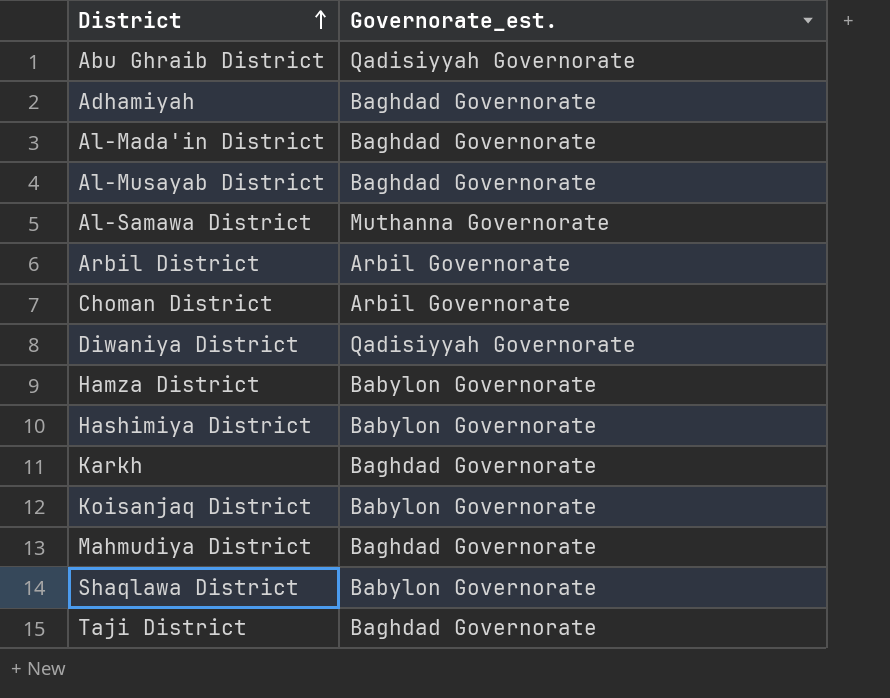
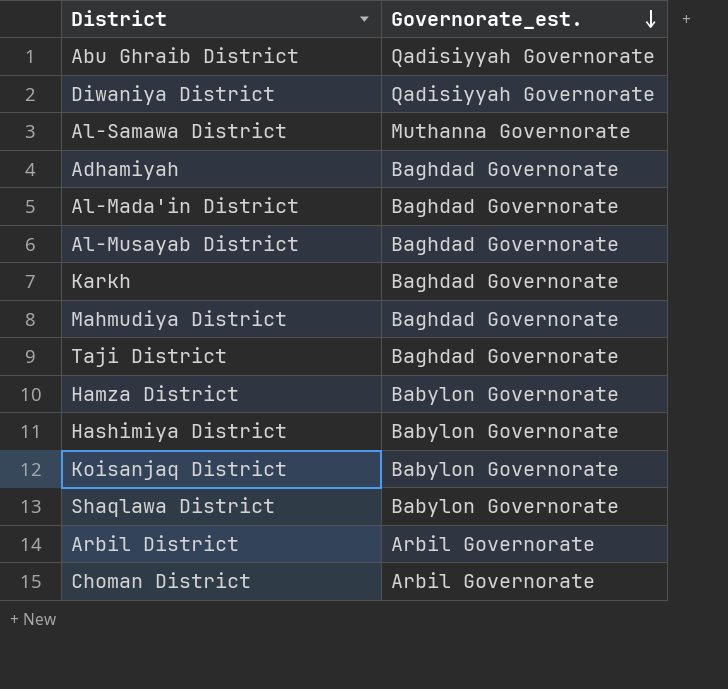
row order: District ascending -> Governorate_est. descending

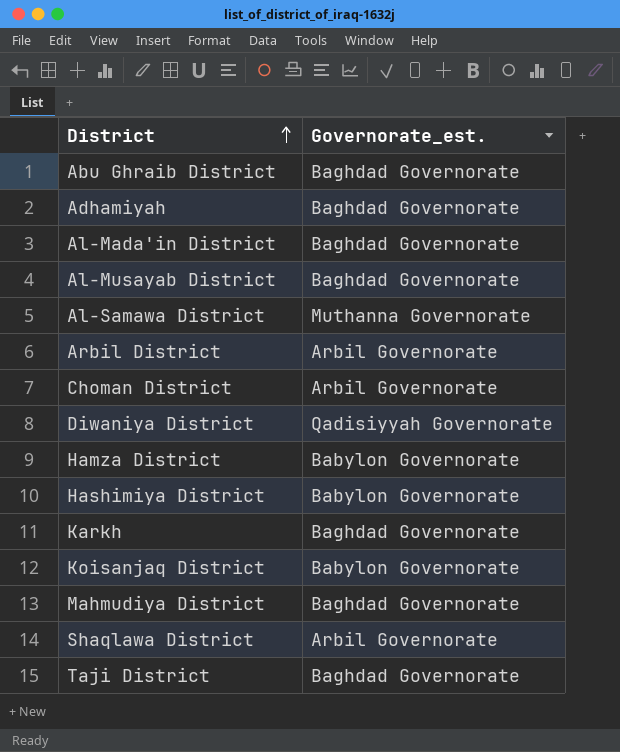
row order: Governorate_est. descending -> District ascending
Abu Ghraib District | Governorate_est.: Qadisiyyah Governorate -> Baghdad Governorate
Shaqlawa District | Governorate_est.: Babylon Governorate -> Arbil Governorate

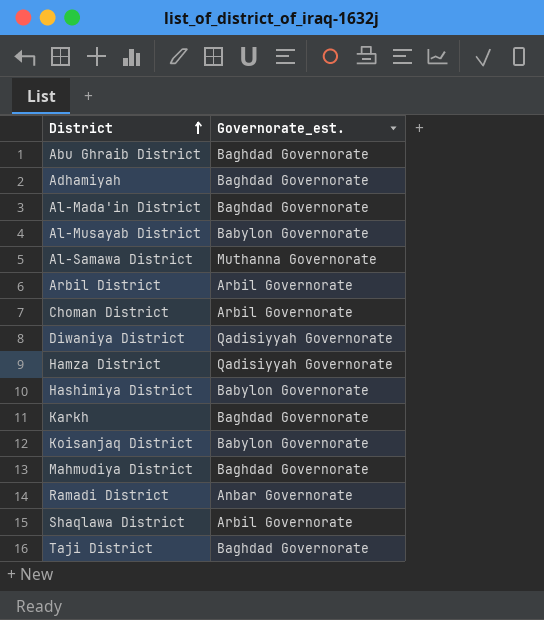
Al-Musayab District | Governorate_est.: Baghdad Governorate -> Babylon Governorate
Hamza District | Governorate_est.: Babylon Governorate -> Qadisiyyah Governorate
row Ramadi District: none -> Anbar Governorate

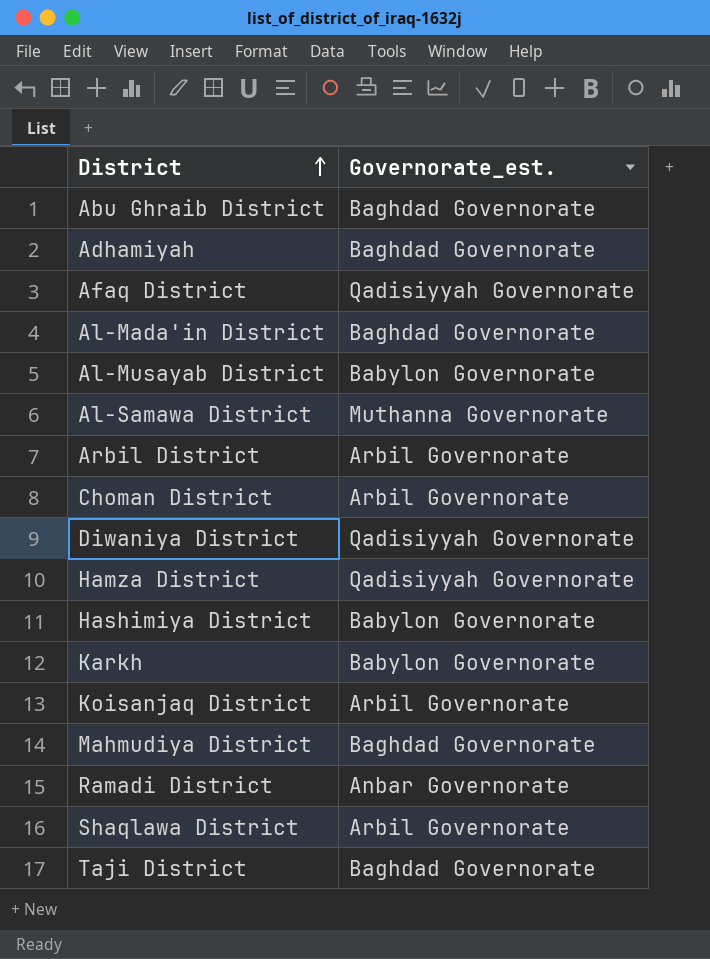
row Afaq District: none -> Qadisiyyah Governorate
Karkh | Governorate_est.: Baghdad Governorate -> Babylon Governorate
Koisanjaq District | Governorate_est.: Babylon Governorate -> Arbil Governorate

